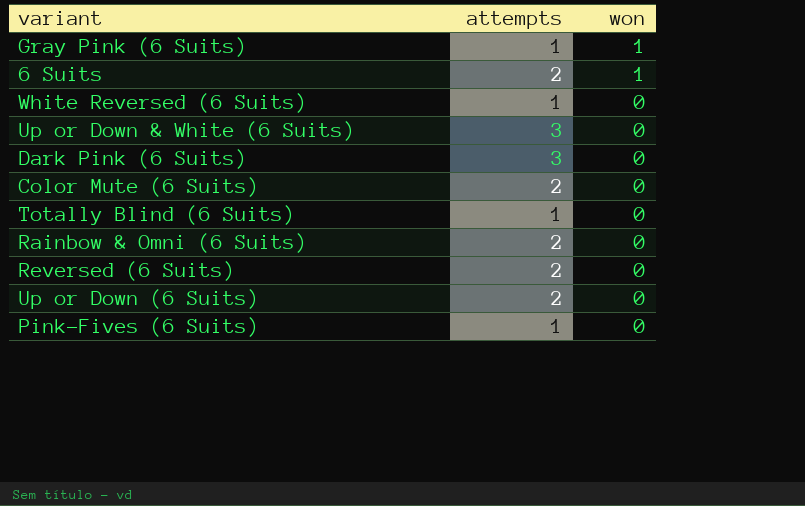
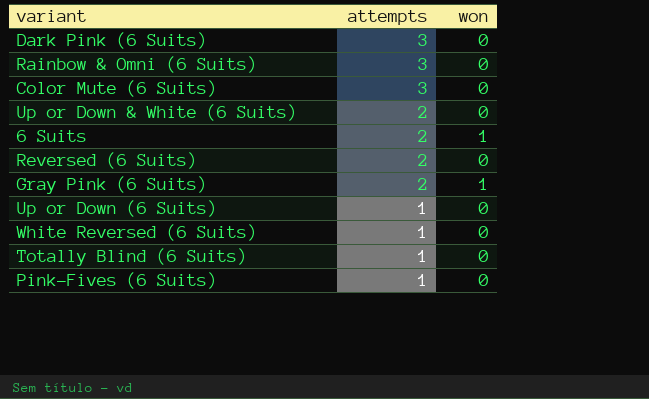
row order: won descending -> attempts descending
Rainbow & Omni (6 Suits) | attempts: 2 -> 3
Color Mute (6 Suits) | attempts: 2 -> 3
Up or Down & White (6 Suits) | attempts: 3 -> 2
Gray Pink (6 Suits) | attempts: 1 -> 2
Up or Down (6 Suits) | attempts: 2 -> 1

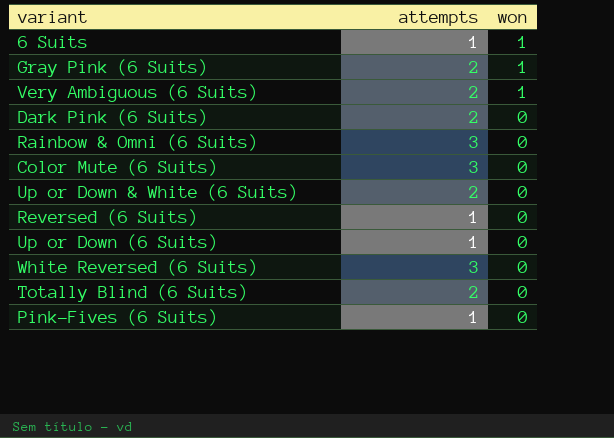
row order: attempts descending -> won descending
6 Suits | attempts: 2 -> 1
row Very Ambiguous (6 Suits): none -> 2 | 1
Dark Pink (6 Suits) | attempts: 3 -> 2
Reversed (6 Suits) | attempts: 2 -> 1
White Reversed (6 Suits) | attempts: 1 -> 3
Totally Blind (6 Suits) | attempts: 1 -> 2

